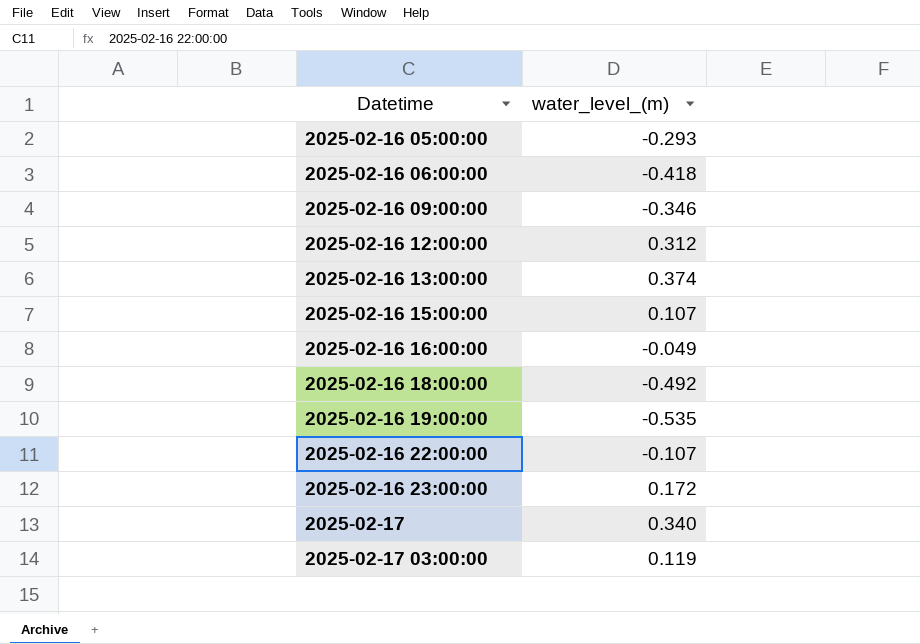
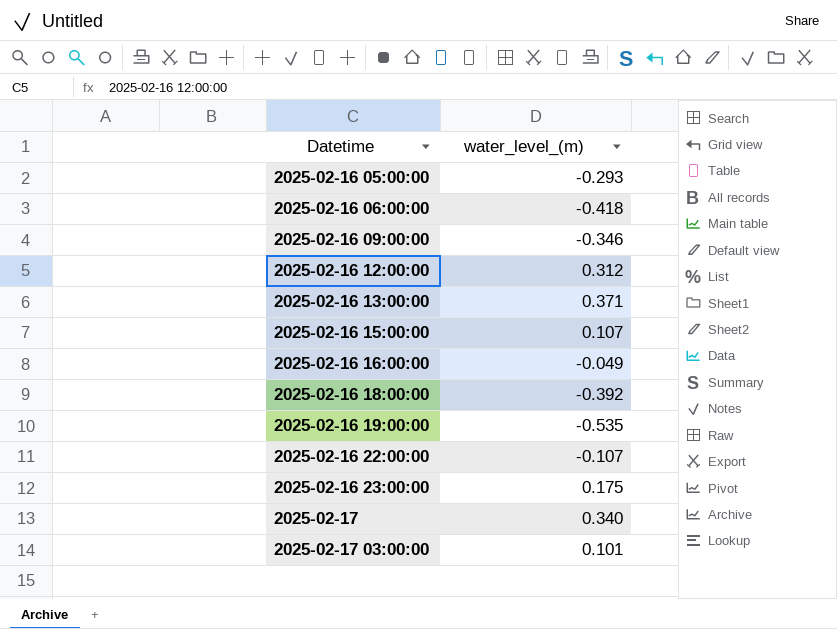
2025-02-16 13:00:00 | water_level_(m): 0.374 -> 0.371
2025-02-16 18:00:00 | water_level_(m): -0.492 -> -0.392
2025-02-16 23:00:00 | water_level_(m): 0.172 -> 0.175
2025-02-17 03:00:00 | water_level_(m): 0.119 -> 0.101

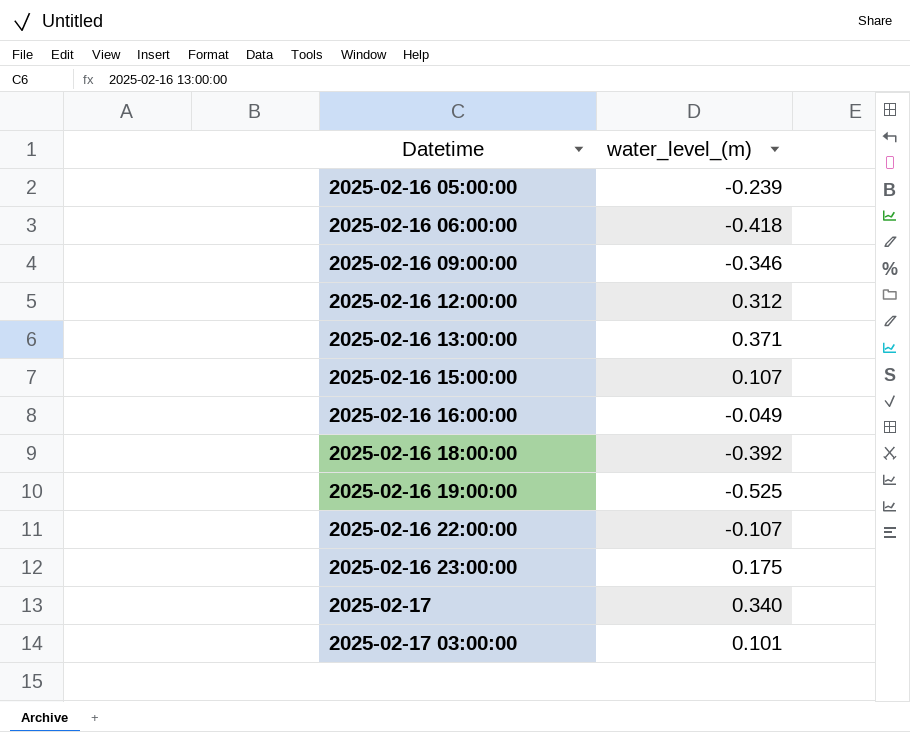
2025-02-16 05:00:00 | water_level_(m): -0.293 -> -0.239
2025-02-16 19:00:00 | water_level_(m): -0.535 -> -0.525

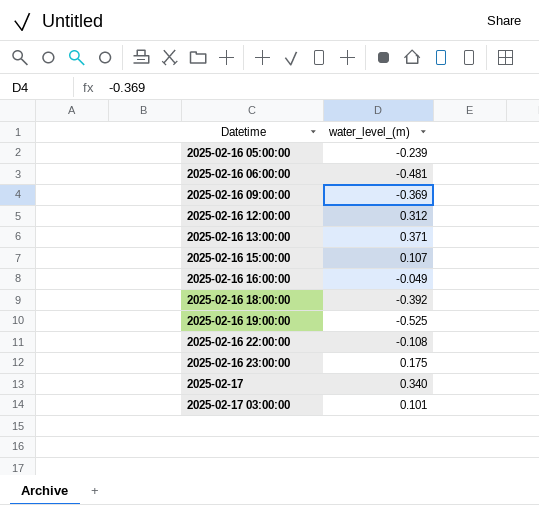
2025-02-16 06:00:00 | water_level_(m): -0.418 -> -0.481
2025-02-16 09:00:00 | water_level_(m): -0.346 -> -0.369
2025-02-16 22:00:00 | water_level_(m): -0.107 -> -0.108

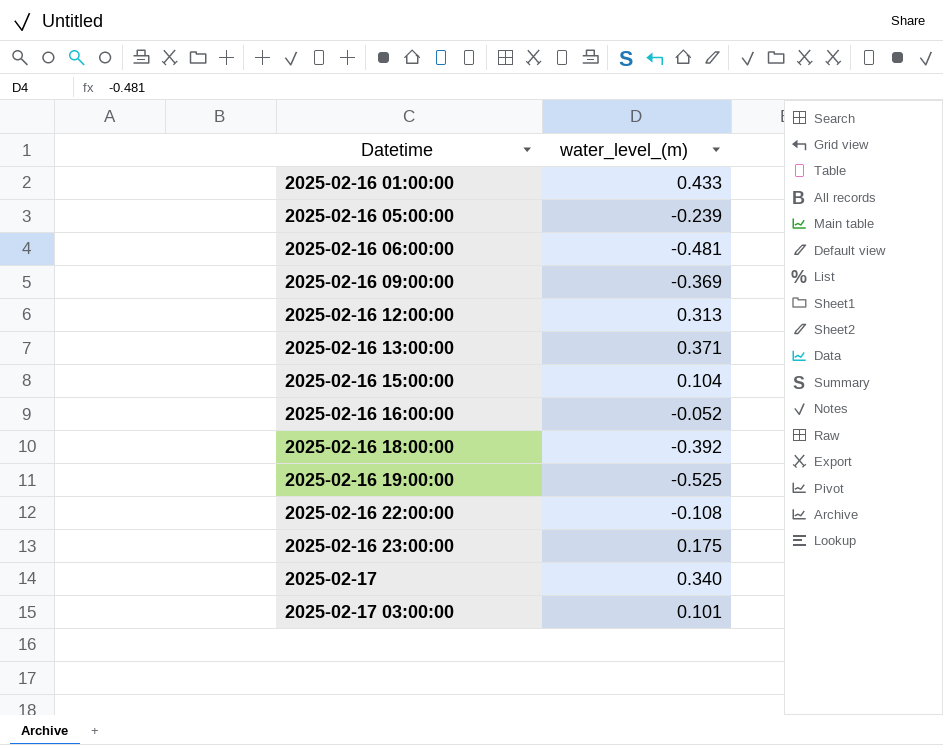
row 2025-02-16 01:00:00: none -> 0.433
2025-02-16 12:00:00 | water_level_(m): 0.312 -> 0.313
2025-02-16 15:00:00 | water_level_(m): 0.107 -> 0.104
2025-02-16 16:00:00 | water_level_(m): -0.049 -> -0.052

